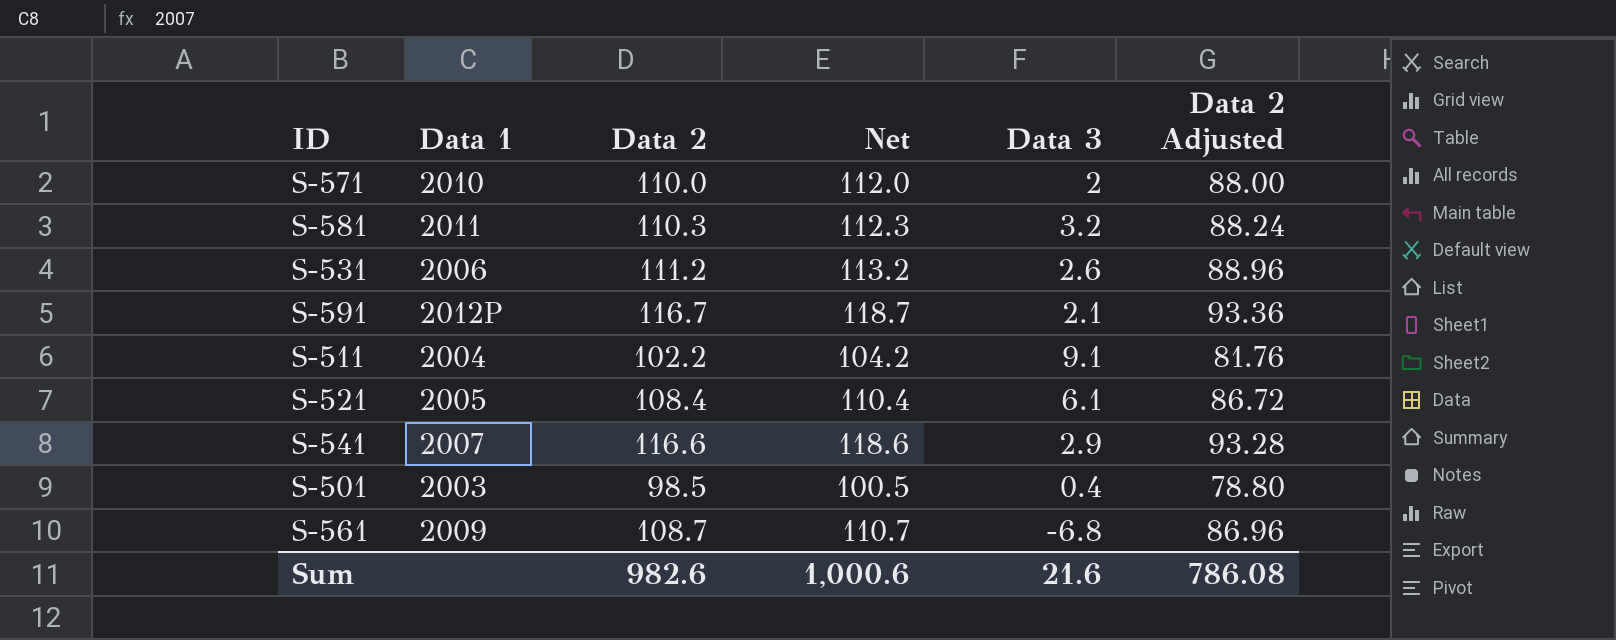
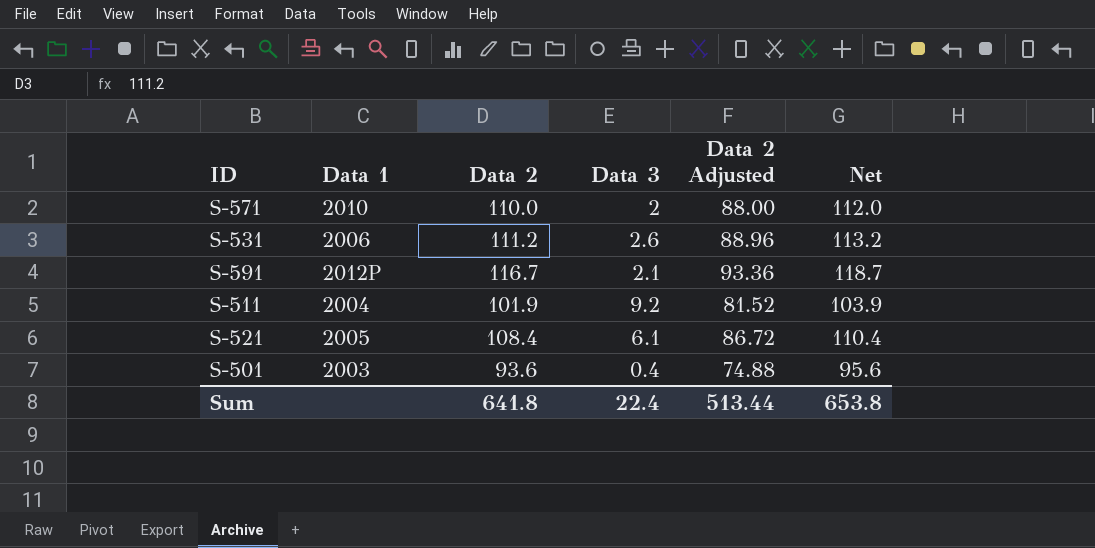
column Net | position: 4 -> 6
row S-581: 2011 | 110.3 | 112.3 | 3.2 | 88.24 -> none
row S-541: 2007 | 116.6 | 118.6 | 2.9 | 93.28 -> none
row S-561: 2009 | 108.7 | 110.7 | -6.8 | 86.96 -> none
S-511 | Data 2: 102.2 -> 101.9
S-511 | Data 3: 9.1 -> 9.2
S-511 | Data 2 Adjusted: 81.76 -> 81.52
S-511 | Net: 104.2 -> 103.9
S-501 | Data 2: 98.5 -> 93.6
S-501 | Data 2 Adjusted: 78.80 -> 74.88
S-501 | Net: 100.5 -> 95.6
Sum | Data 2: 982.6 -> 641.8
Sum | Data 3: 21.6 -> 22.4
Sum | Data 2 Adjusted: 786.08 -> 513.44
Sum | Net: 1,000.6 -> 653.8

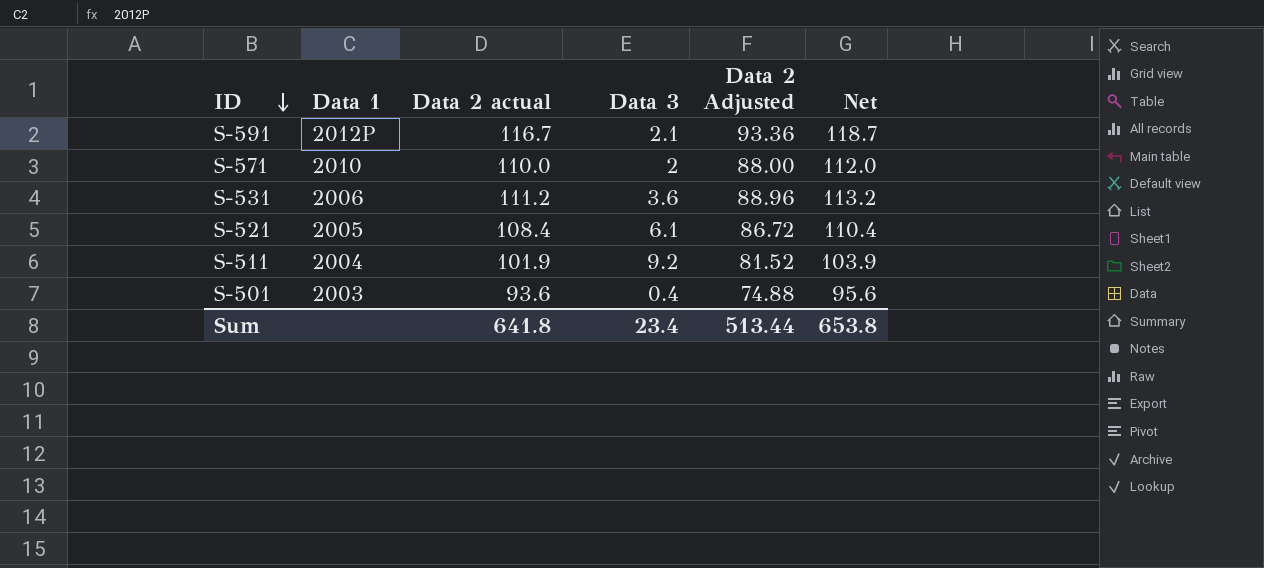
row order: none -> ID descending
column name: Data 2 -> Data 2 actual
S-531 | Data 3: 2.6 -> 3.6
Sum | Data 3: 22.4 -> 23.4

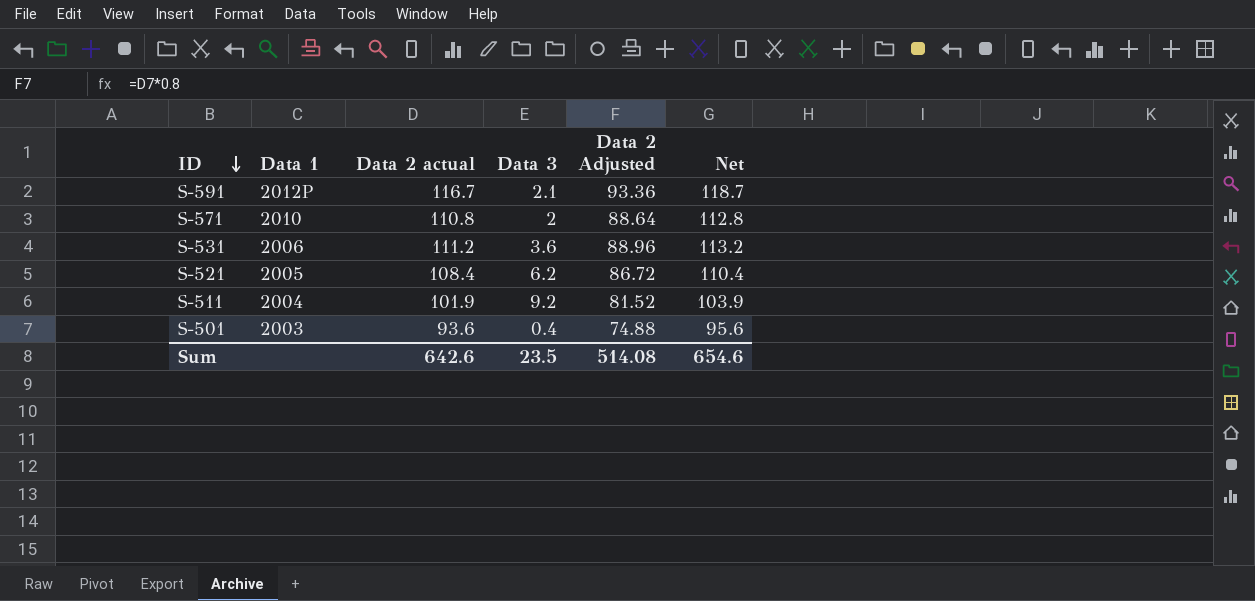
S-571 | Data 2 actual: 110.0 -> 110.8
S-571 | Data 2 Adjusted: 88.00 -> 88.64
S-571 | Net: 112.0 -> 112.8
S-521 | Data 3: 6.1 -> 6.2
Sum | Data 2 actual: 641.8 -> 642.6
Sum | Data 3: 23.4 -> 23.5
Sum | Data 2 Adjusted: 513.44 -> 514.08
Sum | Net: 653.8 -> 654.6

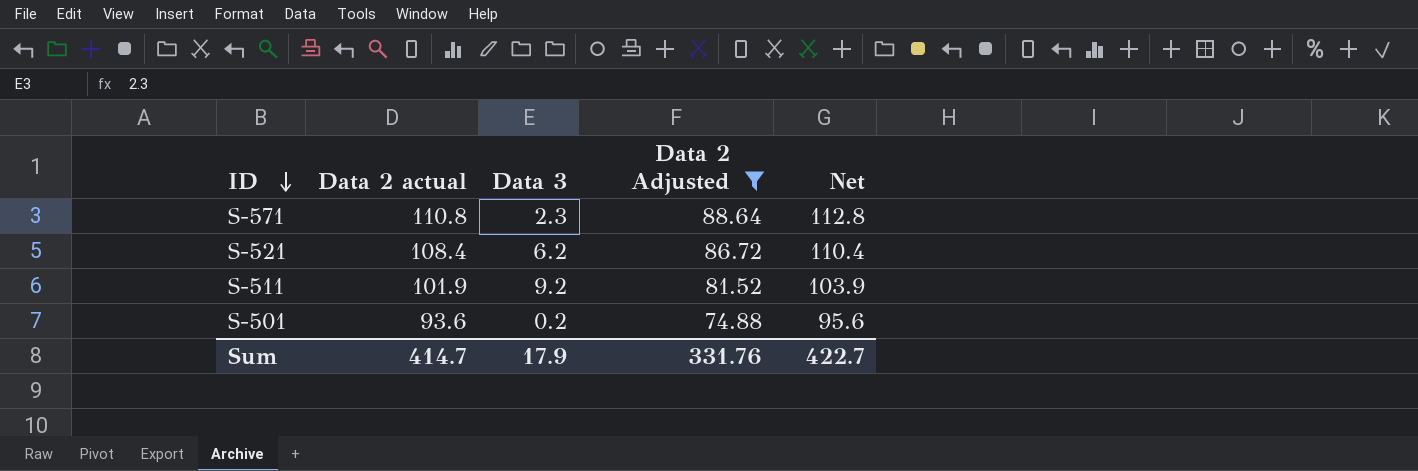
filter: none -> Data 2 Adjusted <= 88.64
column Data 1 | position: 2 -> none
S-571 | Data 3: 2 -> 2.3
S-501 | Data 3: 0.4 -> 0.2
Sum | Data 2 actual: 642.6 -> 414.7
Sum | Data 3: 23.5 -> 17.9
Sum | Data 2 Adjusted: 514.08 -> 331.76
Sum | Net: 654.6 -> 422.7

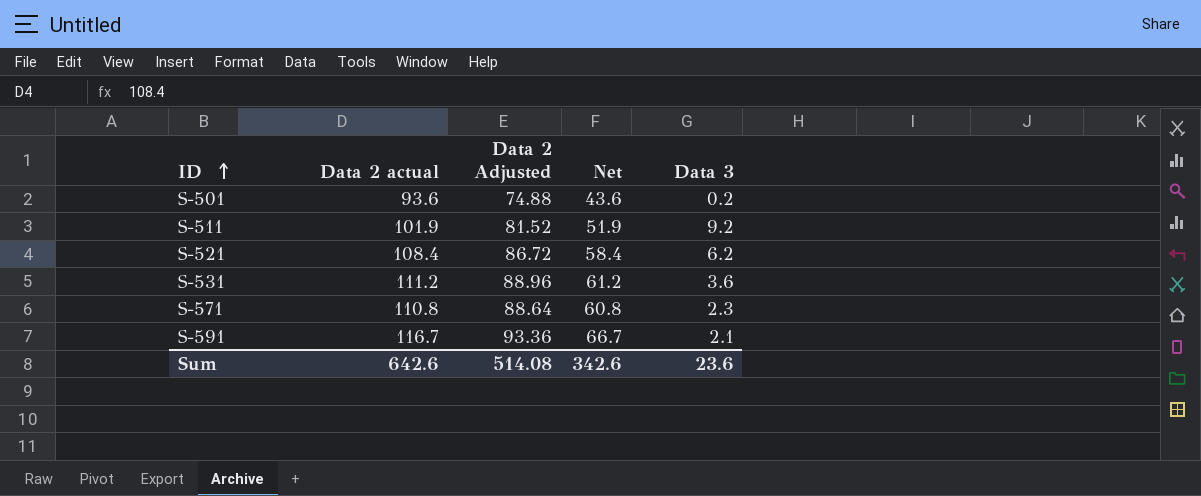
filter: Data 2 Adjusted <= 88.64 -> none
row order: ID descending -> ID ascending
column Net | formula: [Data 2 actual] + 2 -> [Data 2 actual] - 50
column Data 3 | position: 3 -> 5
Sum | Data 2 actual: 414.7 -> 642.6
Sum | Data 2 Adjusted: 331.76 -> 514.08
Sum | Net: 422.7 -> 342.6
Sum | Data 3: 17.9 -> 23.6

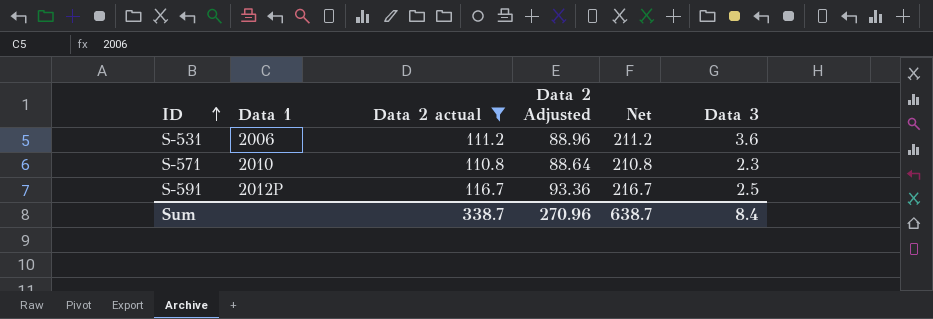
filter: none -> Data 2 actual >= 110.8
column Data 1 | position: none -> 2
column Net | formula: [Data 2 actual] - 50 -> [Data 2 actual] + 100
S-591 | Data 3: 2.1 -> 2.5
Sum | Data 2 actual: 642.6 -> 338.7
Sum | Data 2 Adjusted: 514.08 -> 270.96
Sum | Net: 342.6 -> 638.7
Sum | Data 3: 23.6 -> 8.4

